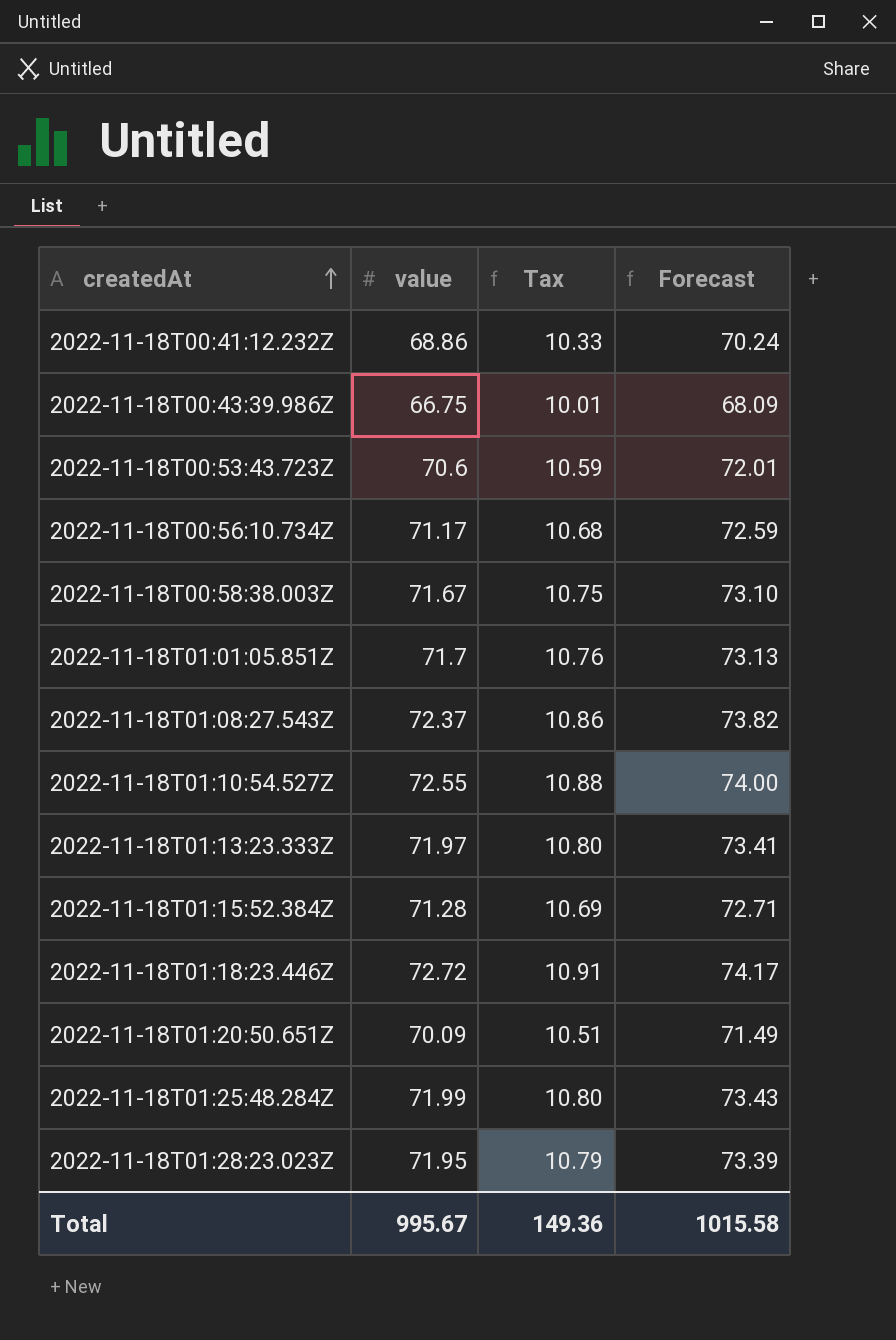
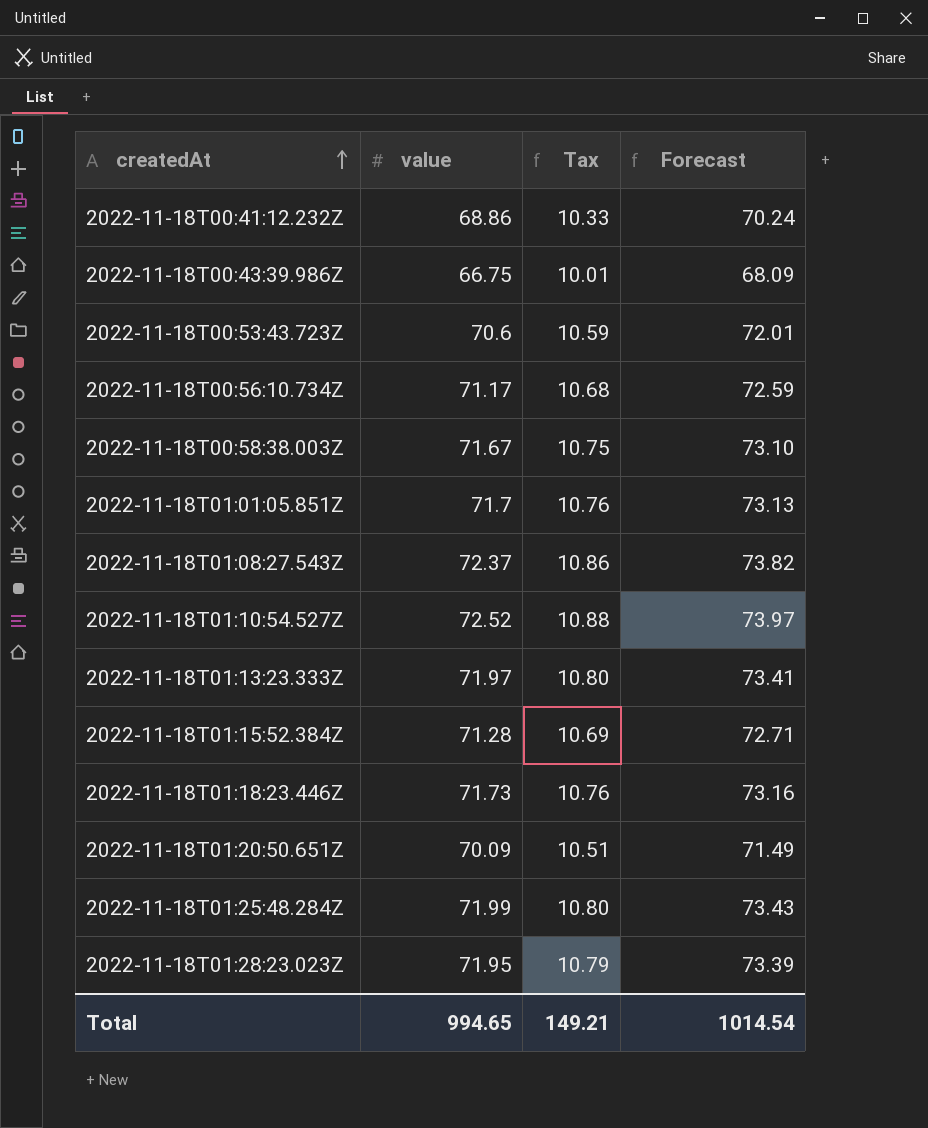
2022-11-18T01:10:54.527Z | value: 72.55 -> 72.52
2022-11-18T01:10:54.527Z | Forecast: 74.00 -> 73.97
2022-11-18T01:18:23.446Z | value: 72.72 -> 71.73
2022-11-18T01:18:23.446Z | Tax: 10.91 -> 10.76
2022-11-18T01:18:23.446Z | Forecast: 74.17 -> 73.16
Total | value: 995.67 -> 994.65
Total | Tax: 149.36 -> 149.21
Total | Forecast: 1015.58 -> 1014.54

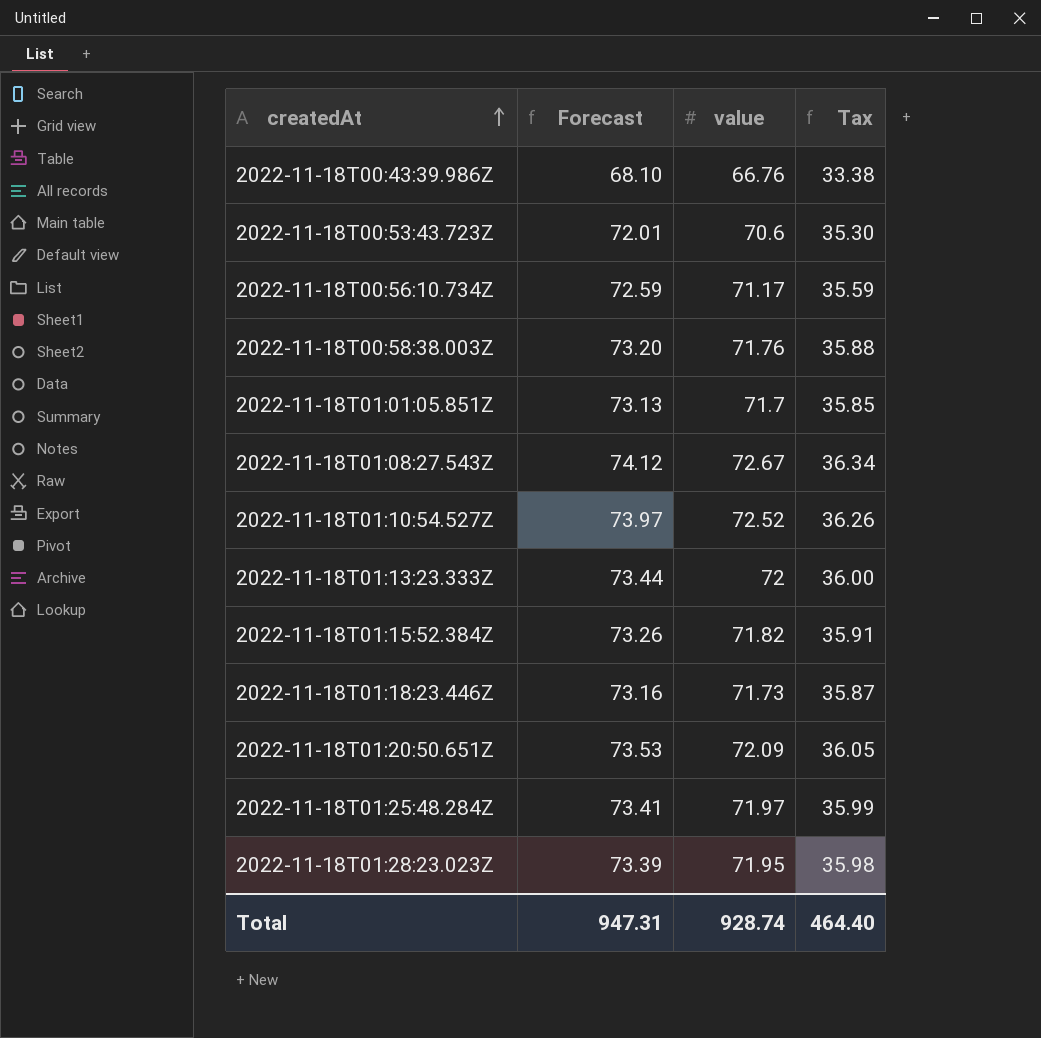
column Forecast | position: 4 -> 2
column Tax | formula: [value] * 0.15 -> [value] * 0.5
row 2022-11-18T00:41:12.232Z: 68.86 | 10.33 | 70.24 -> none
2022-11-18T00:43:39.986Z | Forecast: 68.09 -> 68.10
2022-11-18T00:43:39.986Z | value: 66.75 -> 66.76
2022-11-18T00:58:38.003Z | Forecast: 73.10 -> 73.20
2022-11-18T00:58:38.003Z | value: 71.67 -> 71.76
2022-11-18T01:08:27.543Z | Forecast: 73.82 -> 74.12
2022-11-18T01:08:27.543Z | value: 72.37 -> 72.67
2022-11-18T01:13:23.333Z | Forecast: 73.41 -> 73.44
2022-11-18T01:13:23.333Z | value: 71.97 -> 72
2022-11-18T01:15:52.384Z | Forecast: 72.71 -> 73.26
2022-11-18T01:15:52.384Z | value: 71.28 -> 71.82
2022-11-18T01:20:50.651Z | Forecast: 71.49 -> 73.53
2022-11-18T01:20:50.651Z | value: 70.09 -> 72.09
2022-11-18T01:25:48.284Z | Forecast: 73.43 -> 73.41
2022-11-18T01:25:48.284Z | value: 71.99 -> 71.97
Total | Forecast: 1014.54 -> 947.31
Total | value: 994.65 -> 928.74
Total | Tax: 149.21 -> 464.40

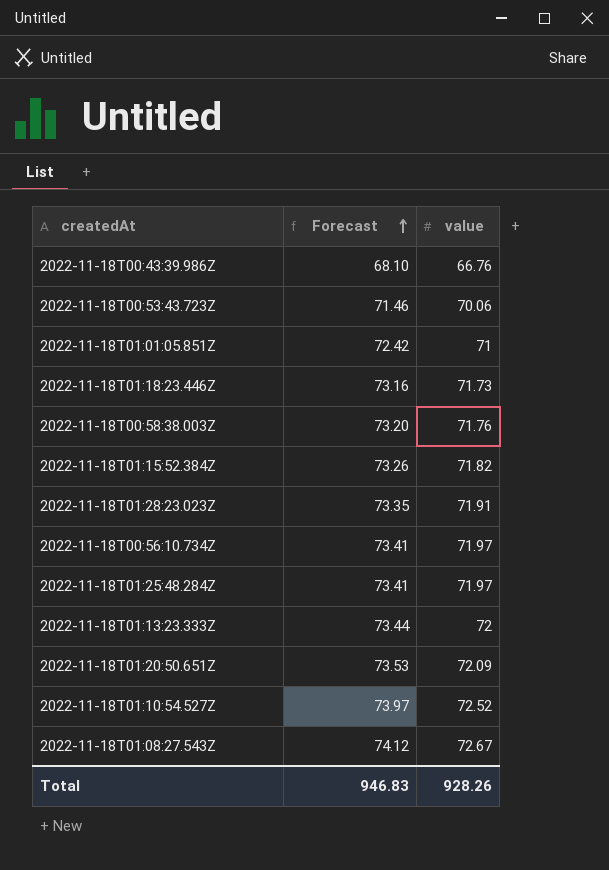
row order: createdAt ascending -> Forecast ascending
column Tax | formula: [value] * 0.5 -> none
2022-11-18T00:53:43.723Z | Forecast: 72.01 -> 71.46
2022-11-18T00:53:43.723Z | value: 70.6 -> 70.06
2022-11-18T01:01:05.851Z | Forecast: 73.13 -> 72.42
2022-11-18T01:01:05.851Z | value: 71.7 -> 71
2022-11-18T01:28:23.023Z | Forecast: 73.39 -> 73.35
2022-11-18T01:28:23.023Z | value: 71.95 -> 71.91
2022-11-18T00:56:10.734Z | Forecast: 72.59 -> 73.41
2022-11-18T00:56:10.734Z | value: 71.17 -> 71.97
Total | Forecast: 947.31 -> 946.83
Total | value: 928.74 -> 928.26

